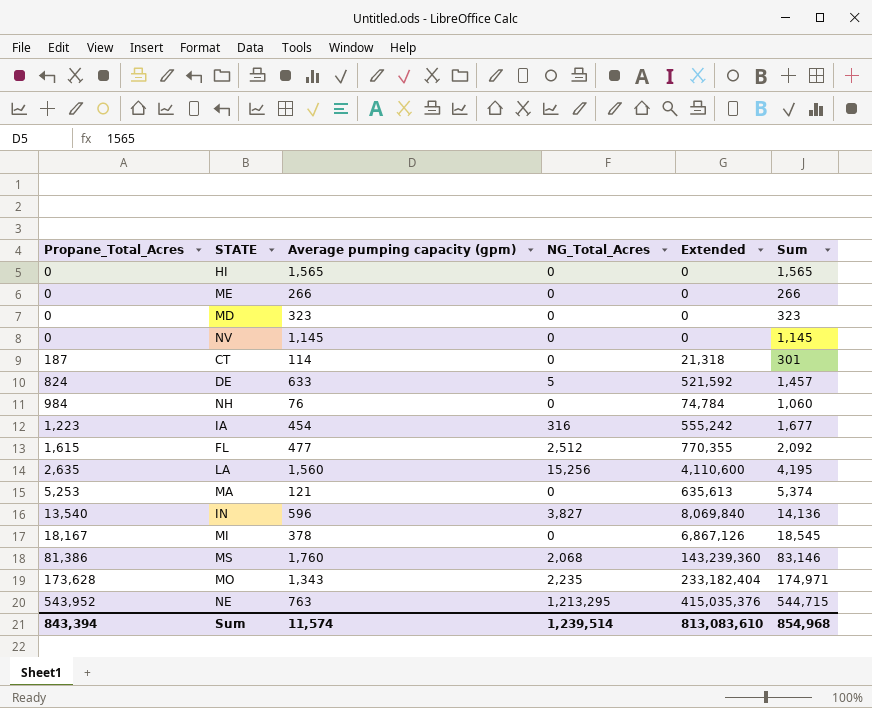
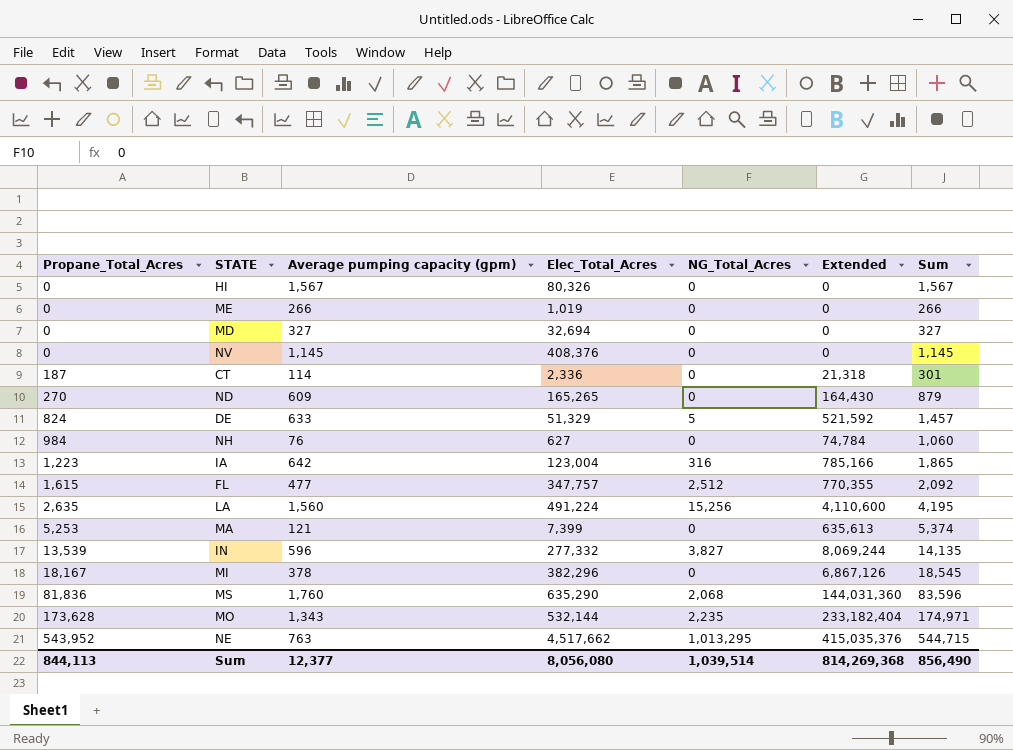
column Elec_Total_Acres | position: none -> 4
HI | Average pumping capacity (gpm): 1,565 -> 1,567
HI | Sum: 1,565 -> 1,567
MD | Average pumping capacity (gpm): 323 -> 327
MD | Sum: 323 -> 327
row ND: none -> 270 | 609 | 165,265 | 0 | 164,430 | 879
IA | Average pumping capacity (gpm): 454 -> 642
IA | Extended: 555,242 -> 785,166
IA | Sum: 1,677 -> 1,865
IN | Propane_Total_Acres: 13,540 -> 13,539
IN | Extended: 8,069,840 -> 8,069,244
IN | Sum: 14,136 -> 14,135
MS | Propane_Total_Acres: 81,386 -> 81,836
MS | Extended: 143,239,360 -> 144,031,360
MS | Sum: 83,146 -> 83,596
NE | NG_Total_Acres: 1,213,295 -> 1,013,295
Sum | Propane_Total_Acres: 843,394 -> 844,113
Sum | Average pumping capacity (gpm): 11,574 -> 12,377
Sum | NG_Total_Acres: 1,239,514 -> 1,039,514
Sum | Extended: 813,083,610 -> 814,269,368
Sum | Sum: 854,968 -> 856,490

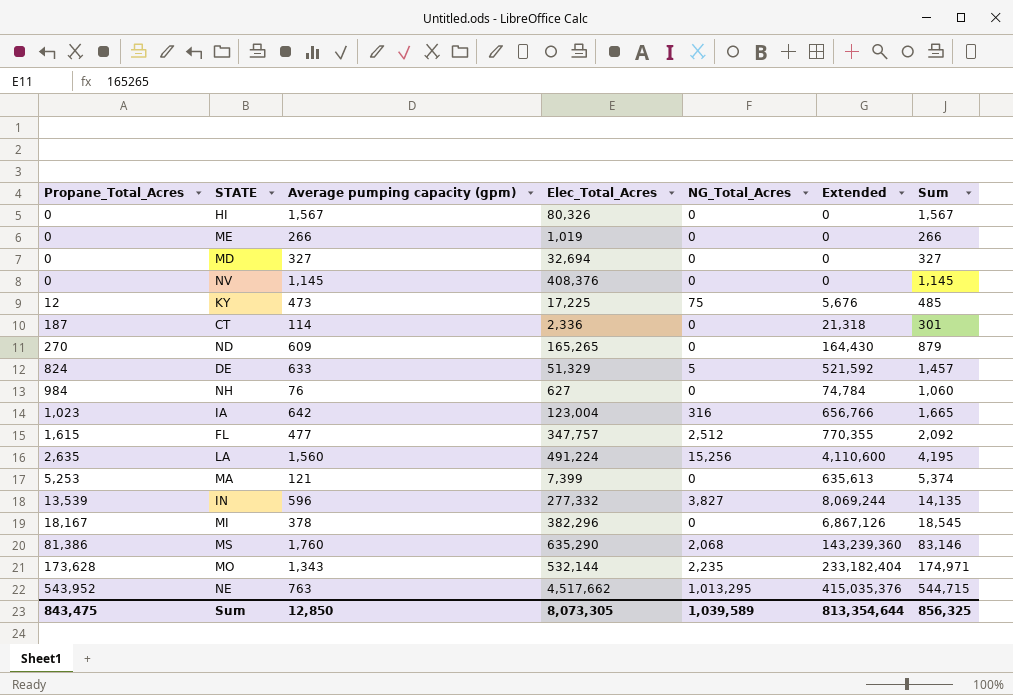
row KY: none -> 12 | 473 | 17,225 | 75 | 5,676 | 485
IA | Propane_Total_Acres: 1,223 -> 1,023
IA | Extended: 785,166 -> 656,766
IA | Sum: 1,865 -> 1,665
MS | Propane_Total_Acres: 81,836 -> 81,386
MS | Extended: 144,031,360 -> 143,239,360
MS | Sum: 83,596 -> 83,146
Sum | Propane_Total_Acres: 844,113 -> 843,475
Sum | Average pumping capacity (gpm): 12,377 -> 12,850
Sum | Elec_Total_Acres: 8,056,080 -> 8,073,305
Sum | NG_Total_Acres: 1,039,514 -> 1,039,589
Sum | Extended: 814,269,368 -> 813,354,644
Sum | Sum: 856,490 -> 856,325

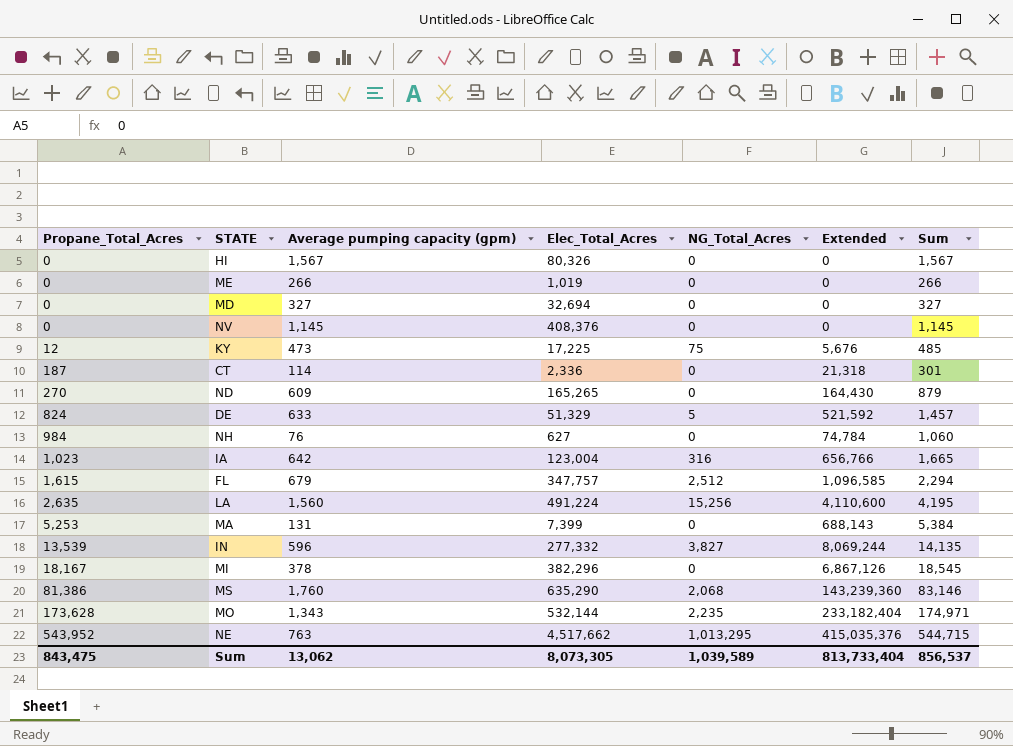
FL | Average pumping capacity (gpm): 477 -> 679
FL | Extended: 770,355 -> 1,096,585
FL | Sum: 2,092 -> 2,294
MA | Average pumping capacity (gpm): 121 -> 131
MA | Extended: 635,613 -> 688,143
MA | Sum: 5,374 -> 5,384
Sum | Average pumping capacity (gpm): 12,850 -> 13,062
Sum | Extended: 813,354,644 -> 813,733,404
Sum | Sum: 856,325 -> 856,537

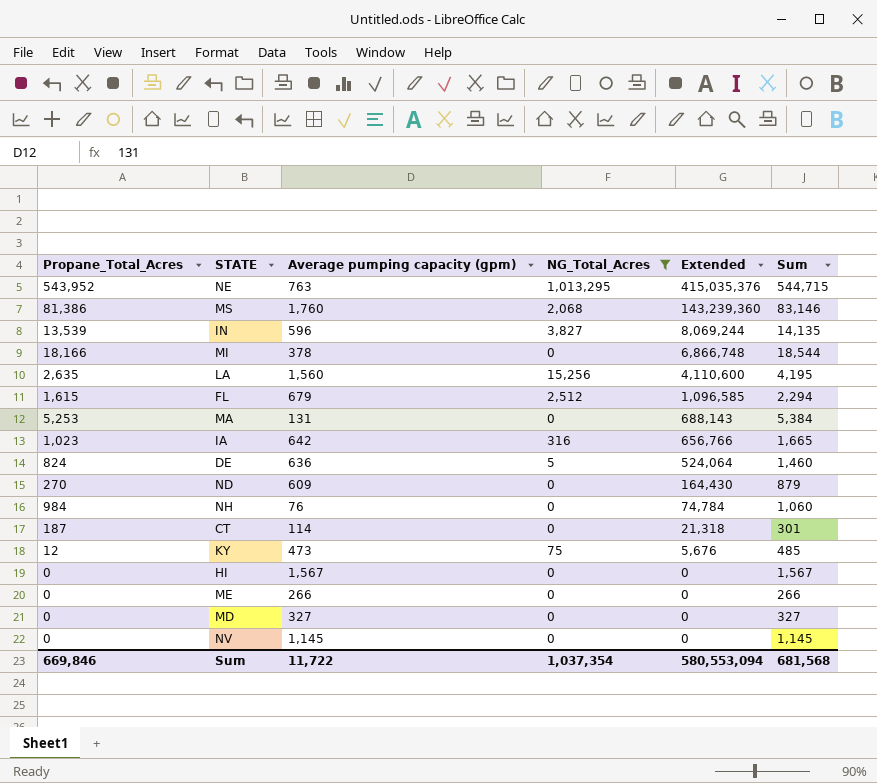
filter: none -> NG_Total_Acres != 2,235
row order: Propane_Total_Acres ascending -> Extended descending
column Elec_Total_Acres | position: 4 -> none
MI | Propane_Total_Acres: 18,167 -> 18,166
MI | Extended: 6,867,126 -> 6,866,748
MI | Sum: 18,545 -> 18,544
DE | Average pumping capacity (gpm): 633 -> 636
DE | Extended: 521,592 -> 524,064
DE | Sum: 1,457 -> 1,460
Sum | Propane_Total_Acres: 843,475 -> 669,846
Sum | Average pumping capacity (gpm): 13,062 -> 11,722
Sum | NG_Total_Acres: 1,039,589 -> 1,037,354
Sum | Extended: 813,733,404 -> 580,553,094
Sum | Sum: 856,537 -> 681,568

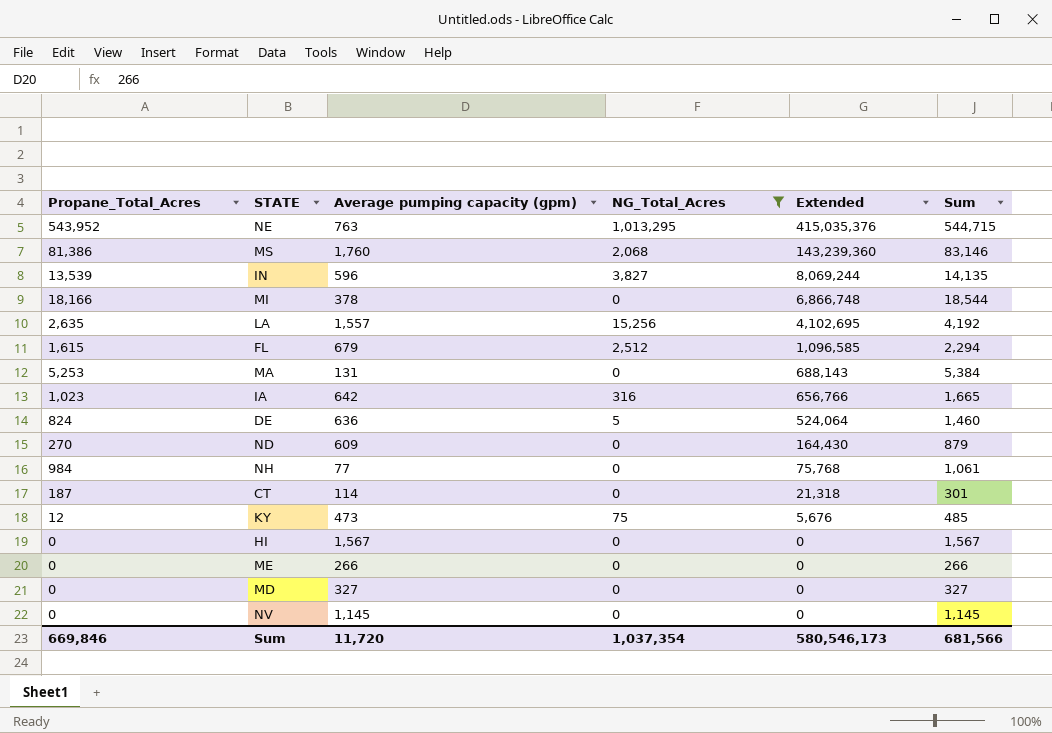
LA | Average pumping capacity (gpm): 1,560 -> 1,557
LA | Extended: 4,110,600 -> 4,102,695
LA | Sum: 4,195 -> 4,192
NH | Average pumping capacity (gpm): 76 -> 77
NH | Extended: 74,784 -> 75,768
NH | Sum: 1,060 -> 1,061
Sum | Average pumping capacity (gpm): 11,722 -> 11,720
Sum | Extended: 580,553,094 -> 580,546,173
Sum | Sum: 681,568 -> 681,566

